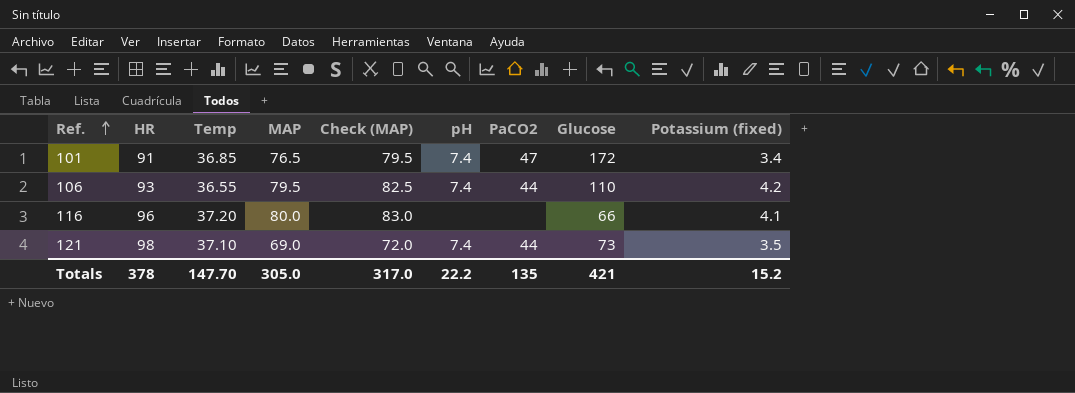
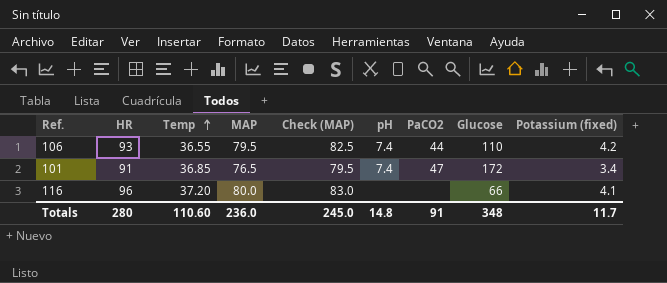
row order: Ref. ascending -> Temp ascending
row 121: 98 | 37.10 | 69.0 | 72.0 | 7.4 | 44 | 73 | 3.5 -> none
Totals | HR: 378 -> 280
Totals | Temp: 147.70 -> 110.60
Totals | MAP: 305.0 -> 236.0
Totals | Check (MAP): 317.0 -> 245.0
Totals | pH: 22.2 -> 14.8
Totals | PaCO2: 135 -> 91
Totals | Glucose: 421 -> 348
Totals | Potassium (fixed): 15.2 -> 11.7

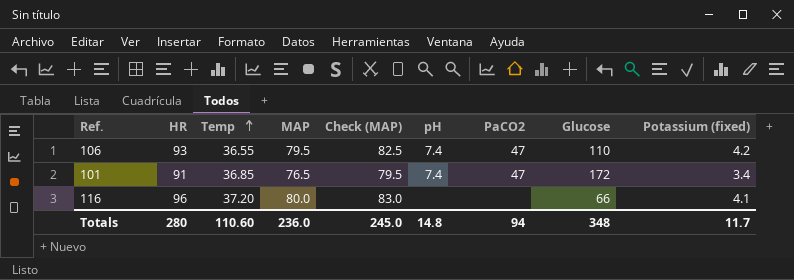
106 | PaCO2: 44 -> 47
Totals | PaCO2: 91 -> 94

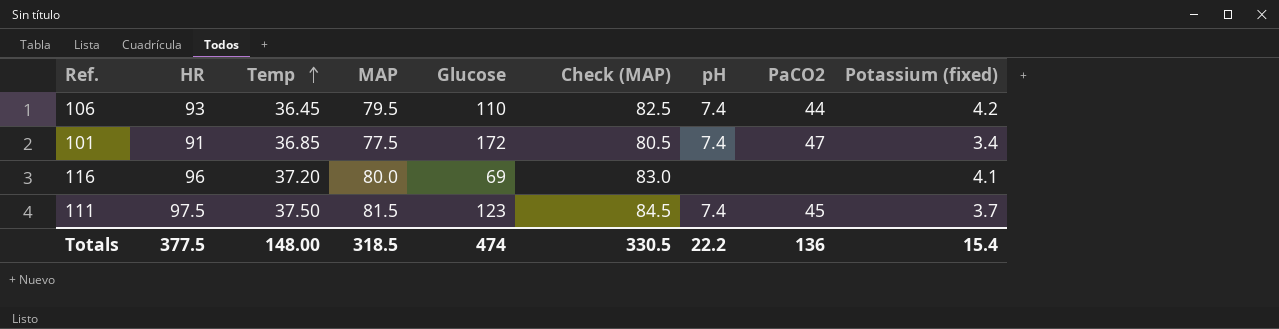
column Glucose | position: 8 -> 5
106 | Temp: 36.55 -> 36.45
106 | PaCO2: 47 -> 44
101 | MAP: 76.5 -> 77.5
101 | Check (MAP): 79.5 -> 80.5
116 | Glucose: 66 -> 69
row 111: none -> 97.5 | 37.50 | 81.5 | 123 | 84.5 | 7.4 | 45 | 3.7
Totals | HR: 280 -> 377.5
Totals | Temp: 110.60 -> 148.00
Totals | MAP: 236.0 -> 318.5
Totals | Glucose: 348 -> 474
Totals | Check (MAP): 245.0 -> 330.5
Totals | pH: 14.8 -> 22.2
Totals | PaCO2: 94 -> 136
Totals | Potassium (fixed): 11.7 -> 15.4

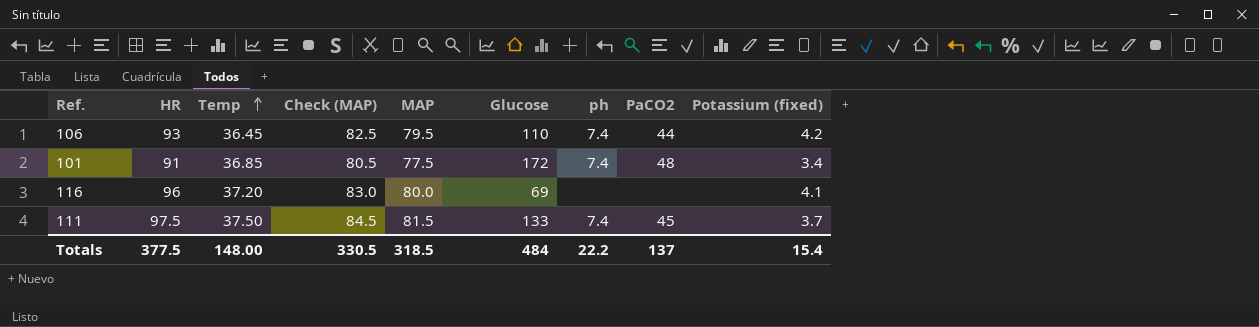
column Check (MAP) | position: 6 -> 4
column name: pH -> ph
101 | PaCO2: 47 -> 48
111 | Glucose: 123 -> 133
Totals | Glucose: 474 -> 484
Totals | PaCO2: 136 -> 137

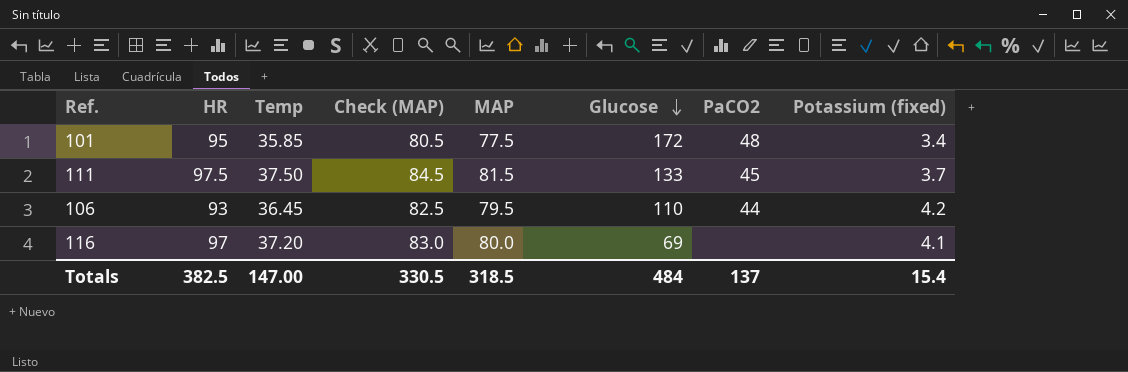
row order: Temp ascending -> Glucose descending
column ph | position: 7 -> none
101 | HR: 91 -> 95
101 | Temp: 36.85 -> 35.85
116 | HR: 96 -> 97
Totals | HR: 377.5 -> 382.5
Totals | Temp: 148.00 -> 147.00

